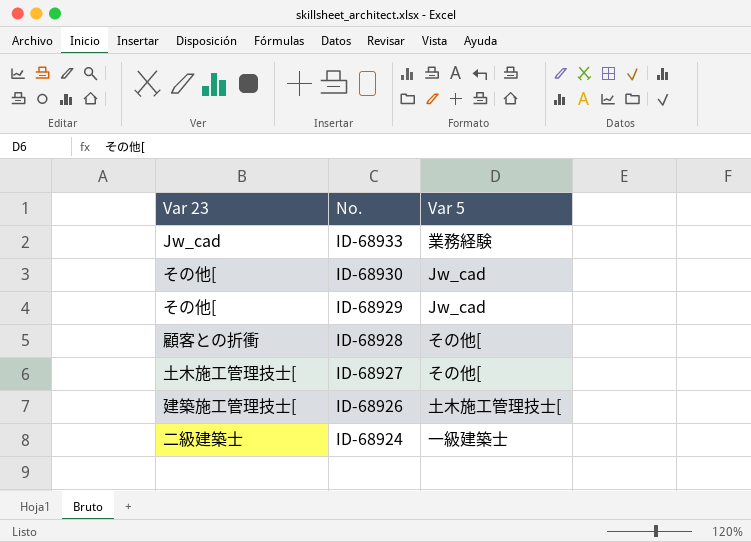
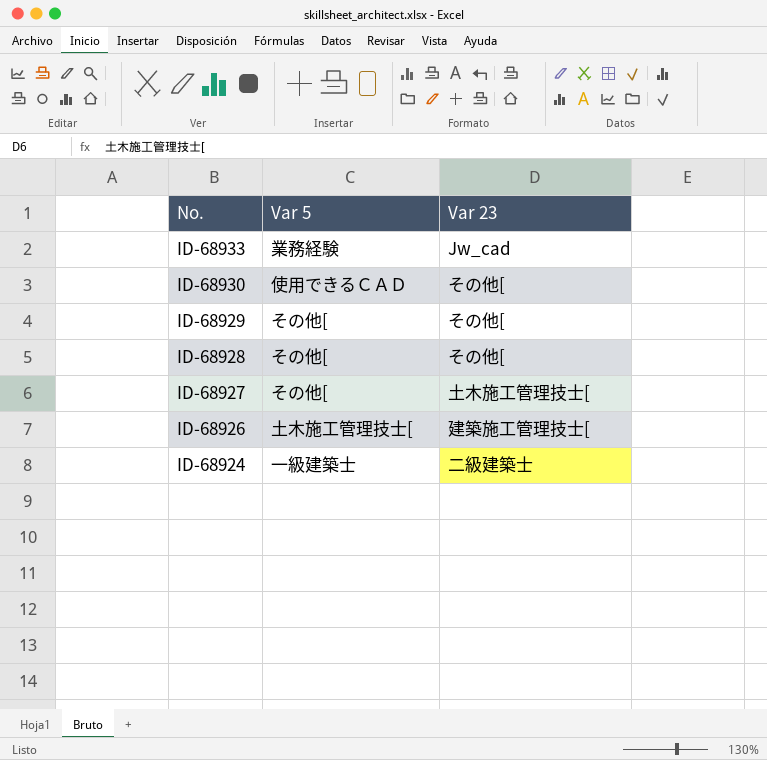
column Var 23 | position: 1 -> 3
ID-68930 | Var 5: Jw_cad -> 使用できるＣＡＤ
ID-68929 | Var 5: Jw_cad -> その他[
ID-68928 | Var 23: 顧客との折衝 -> その他[

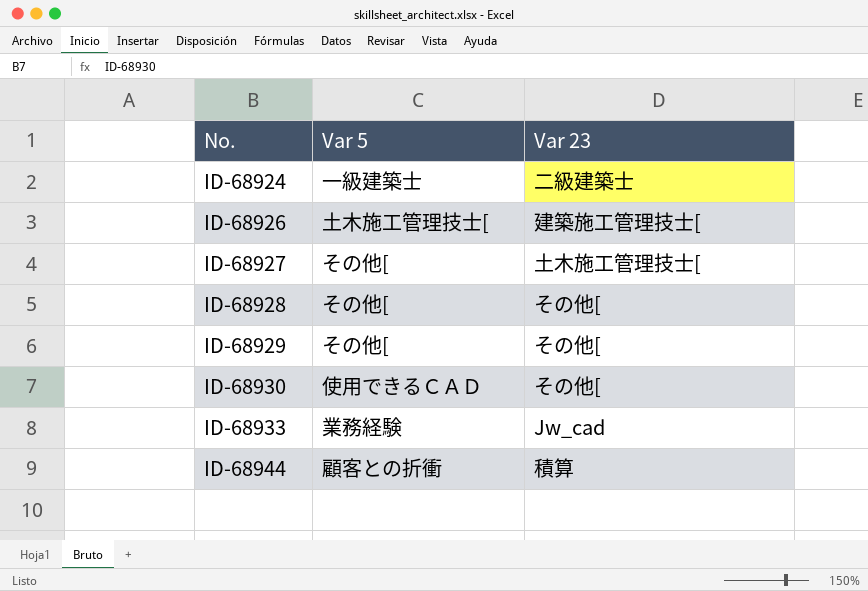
row order: No. descending -> No. ascending
row ID-68944: none -> 顧客との折衝 | 積算

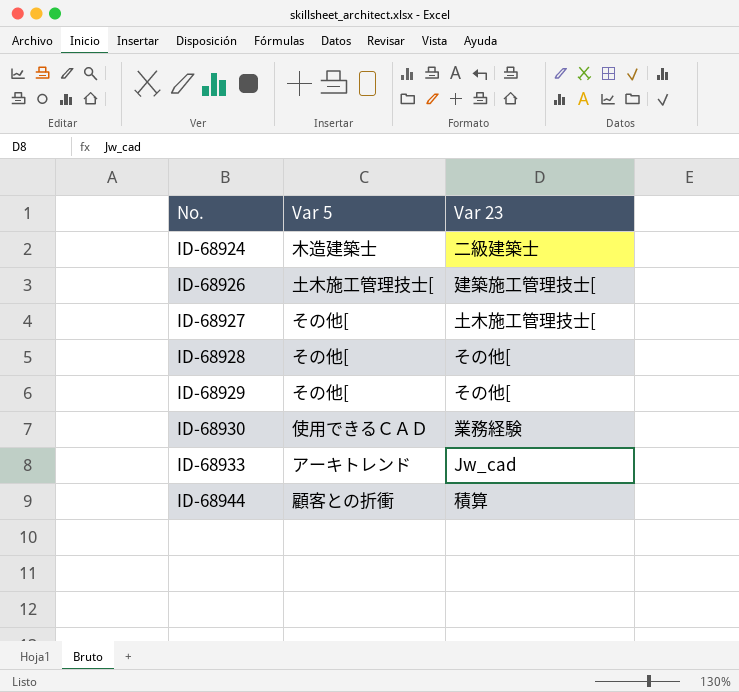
ID-68924 | Var 5: 一級建築士 -> 木造建築士
ID-68930 | Var 23: その他[ -> 業務経験
ID-68933 | Var 5: 業務経験 -> アーキトレンド

